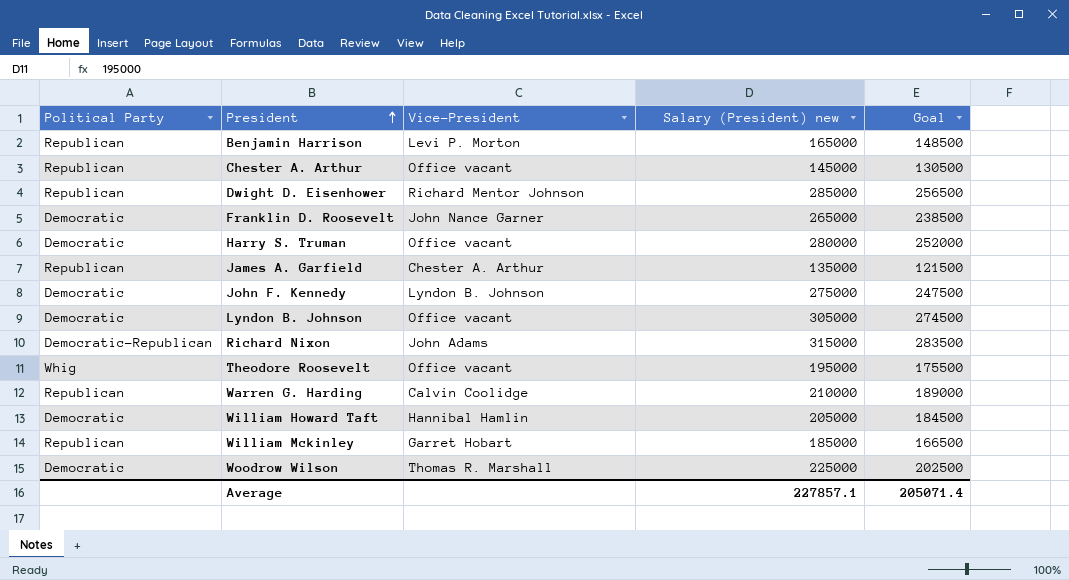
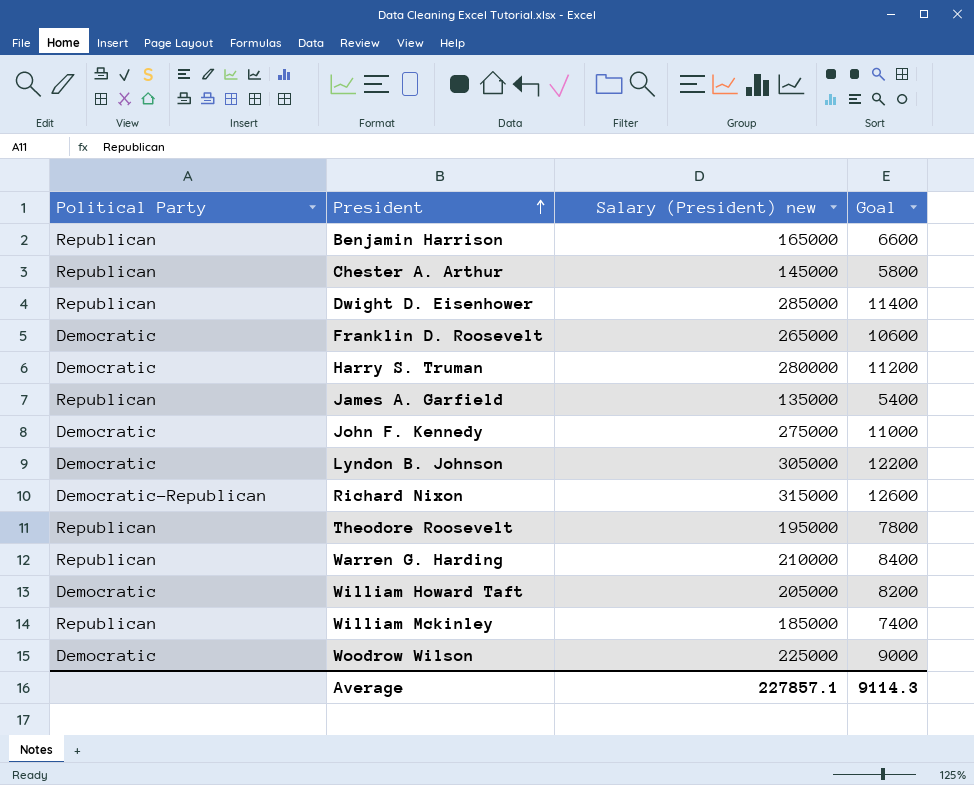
column Vice-President | position: 3 -> none
column Goal | formula: [Salary (President) new] * 0.9 -> [Salary (President) new] * 0.04
Theodore Roosevelt | Political Party: Whig -> Republican
Average | Goal: 205071.4 -> 9114.3

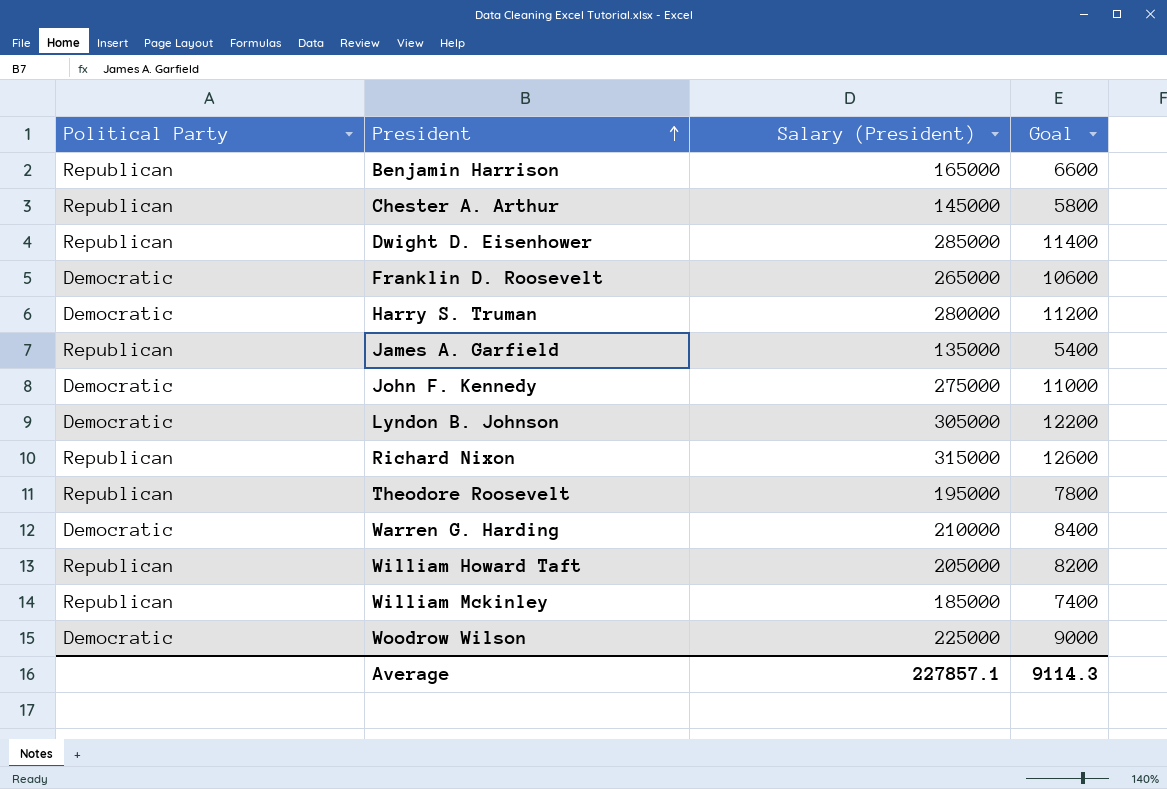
column name: Salary (President) new -> Salary (President)
Richard Nixon | Political Party: Democratic-Republican -> Republican
Warren G. Harding | Political Party: Republican -> Democratic
William Howard Taft | Political Party: Democratic -> Republican

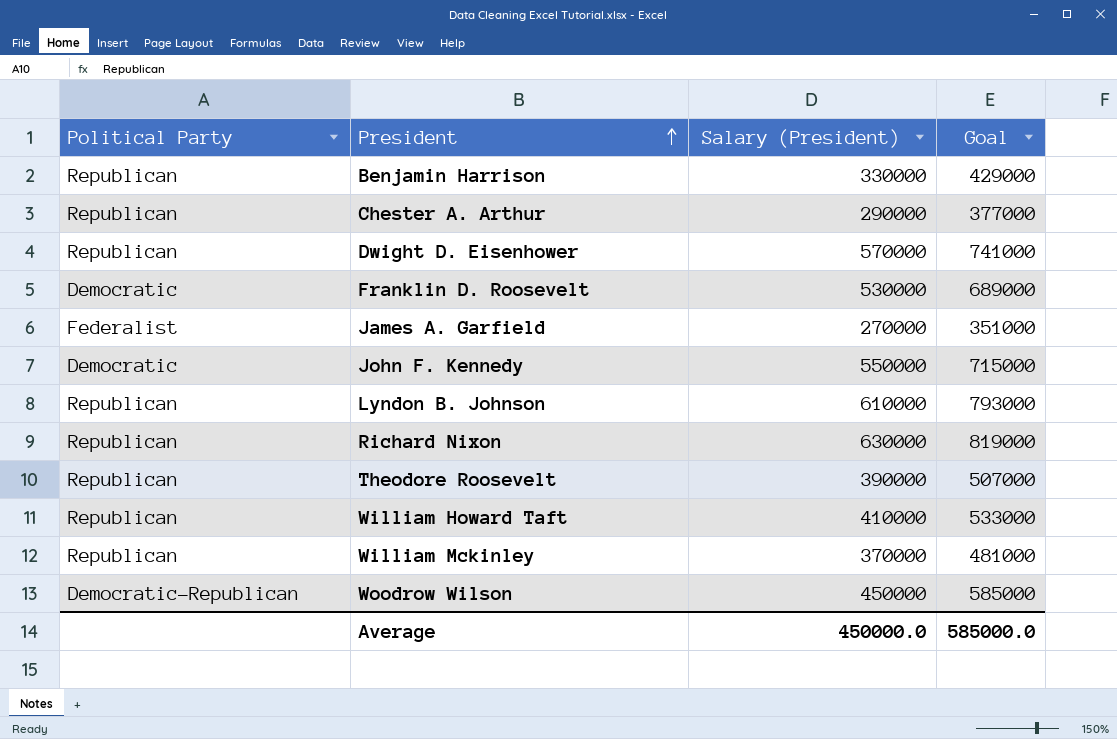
column Goal | formula: [Salary (President)] * 0.04 -> [Salary (President)] * 1.3
row Harry S. Truman: Democratic | 280000 | 11200 -> none
row Warren G. Harding: Democratic | 210000 | 8400 -> none
Benjamin Harrison | Salary (President): 165000 -> 330000
Chester A. Arthur | Salary (President): 145000 -> 290000
Dwight D. Eisenhower | Salary (President): 285000 -> 570000
Franklin D. Roosevelt | Salary (President): 265000 -> 530000
James A. Garfield | Political Party: Republican -> Federalist
James A. Garfield | Salary (President): 135000 -> 270000
John F. Kennedy | Salary (President): 275000 -> 550000
Lyndon B. Johnson | Political Party: Democratic -> Republican
Lyndon B. Johnson | Salary (President): 305000 -> 610000
Richard Nixon | Salary (President): 315000 -> 630000
Theodore Roosevelt | Salary (President): 195000 -> 390000
William Howard Taft | Salary (President): 205000 -> 410000
William Mckinley | Salary (President): 185000 -> 370000
Woodrow Wilson | Political Party: Democratic -> Democratic-Republican
Woodrow Wilson | Salary (President): 225000 -> 450000
Average | Salary (President): 227857.1 -> 450000.0
Average | Goal: 9114.3 -> 585000.0

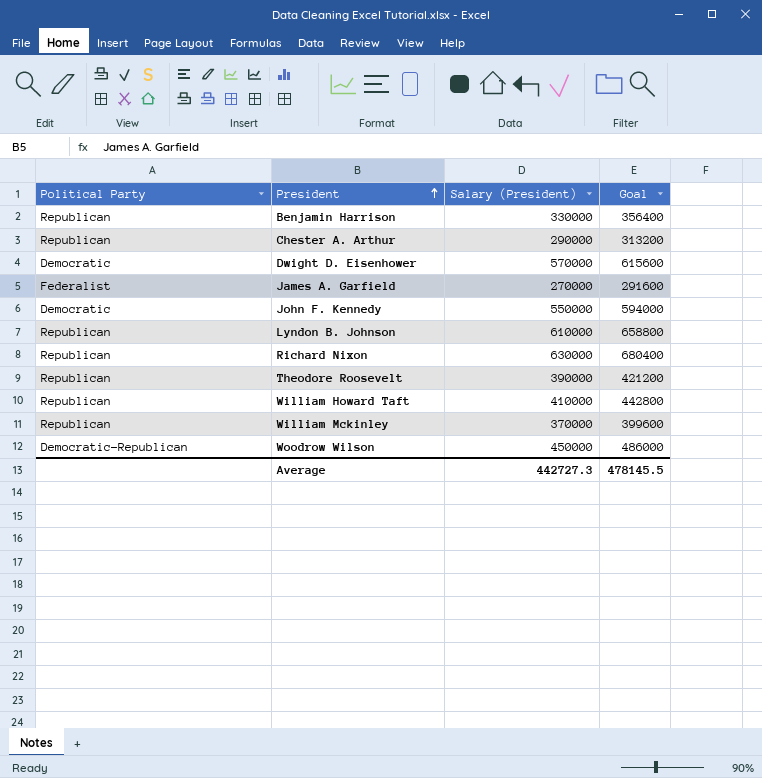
column Goal | formula: [Salary (President)] * 1.3 -> [Salary (President)] * 1.08
row Franklin D. Roosevelt: Democratic | 530000 | 689000 -> none
Dwight D. Eisenhower | Political Party: Republican -> Democratic
Average | Salary (President): 450000.0 -> 442727.3
Average | Goal: 585000.0 -> 478145.5

